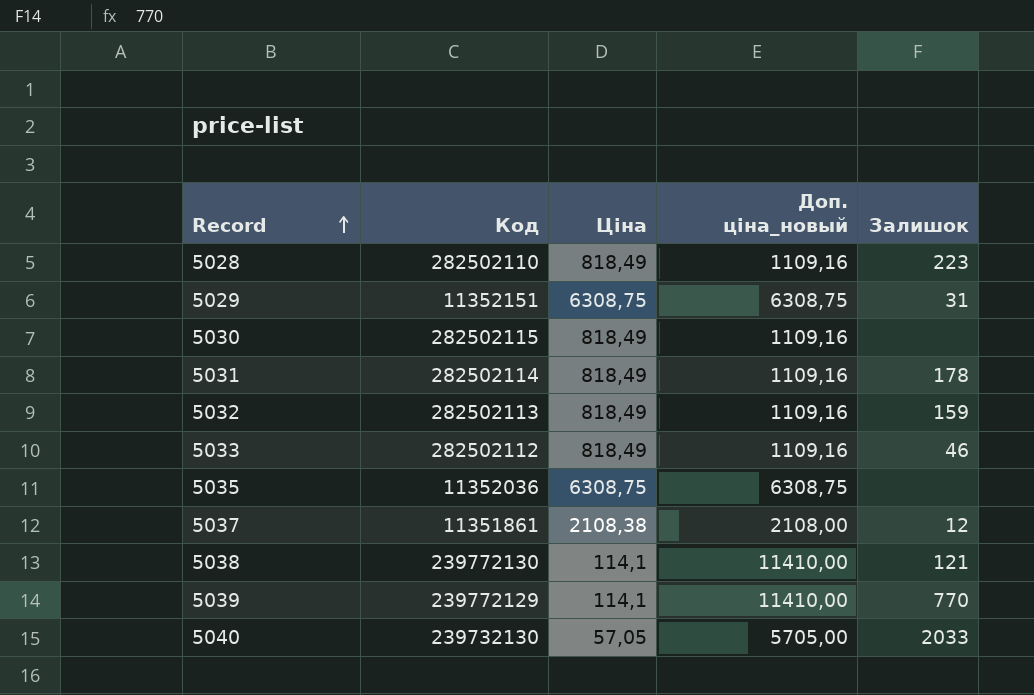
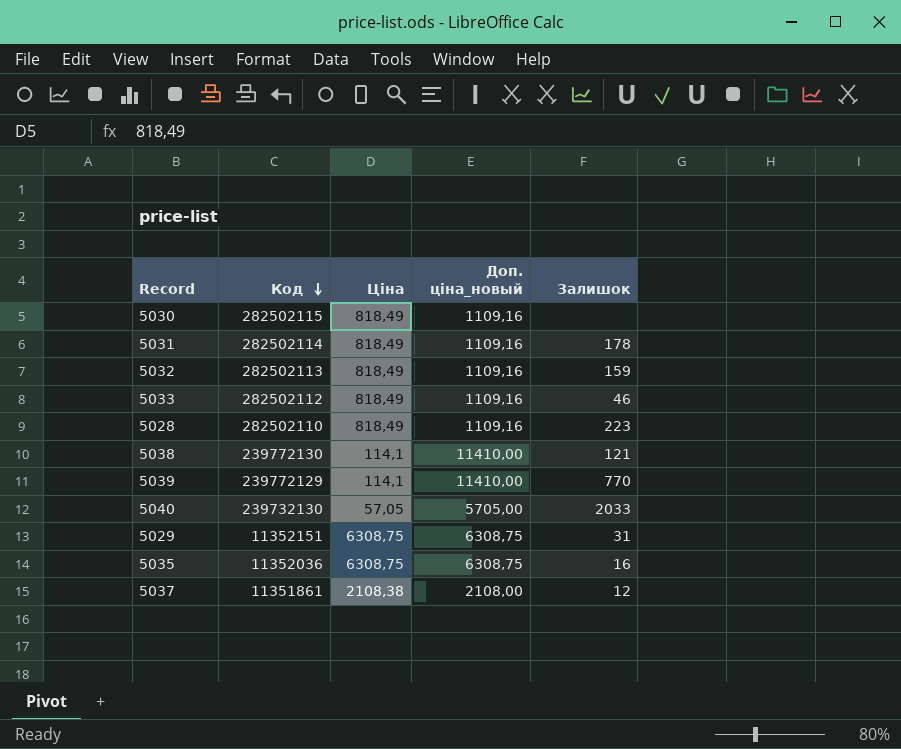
row order: Record ascending -> Код descending
5035 | Залишок: none -> 16

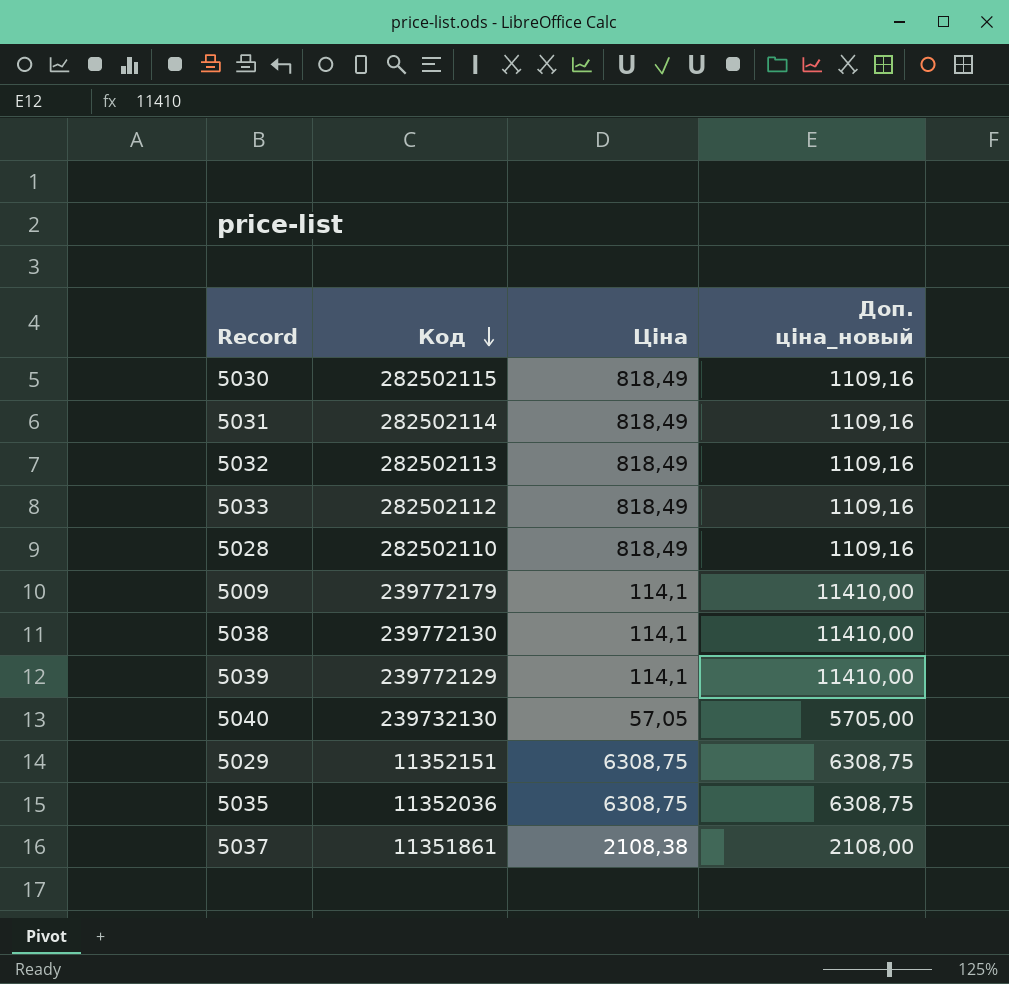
column Залишок | position: 5 -> none
row 5009: none -> 239772179 | 114,1 | 11410,00

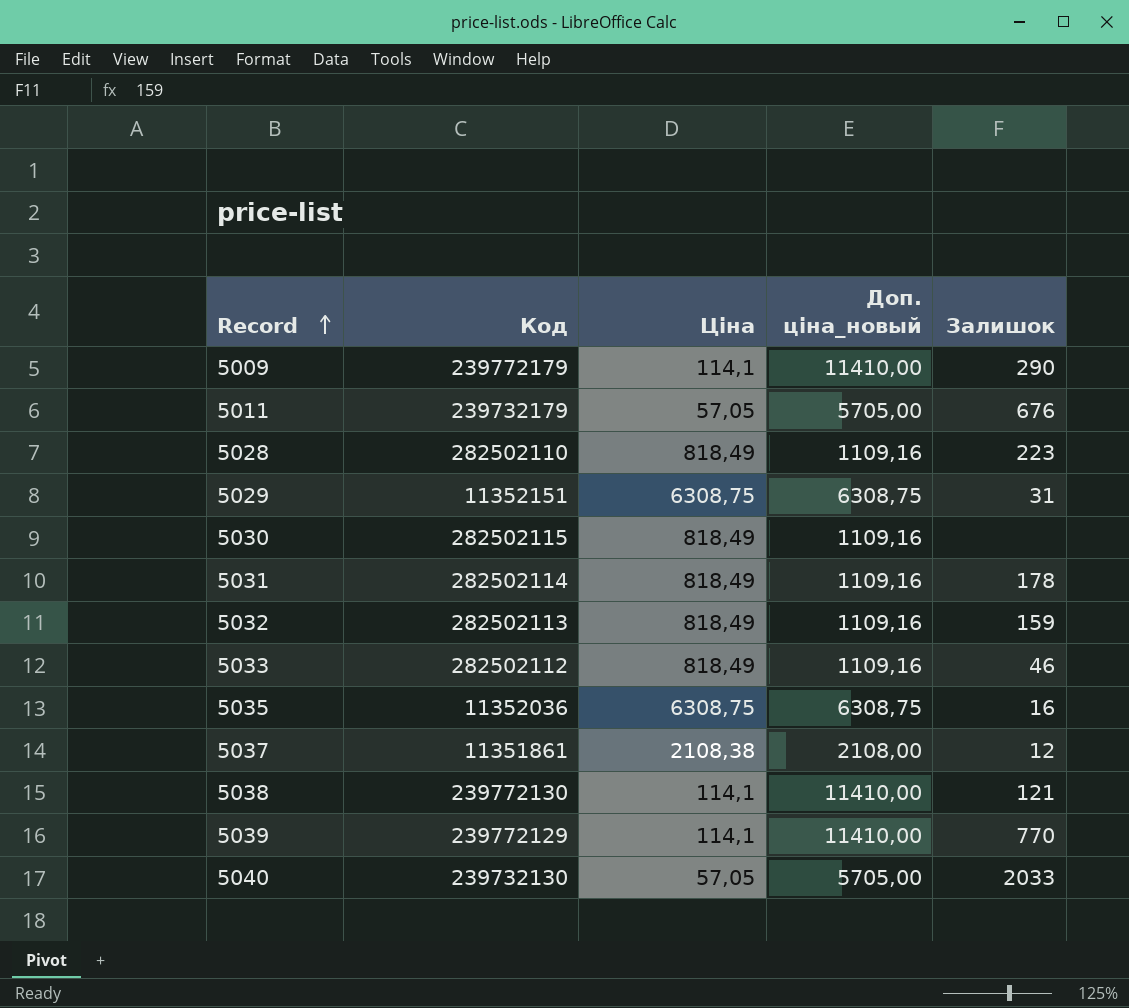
row order: Код descending -> Record ascending
column Залишок | position: none -> 5
row 5011: none -> 239732179 | 57,05 | 5705,00 | 676

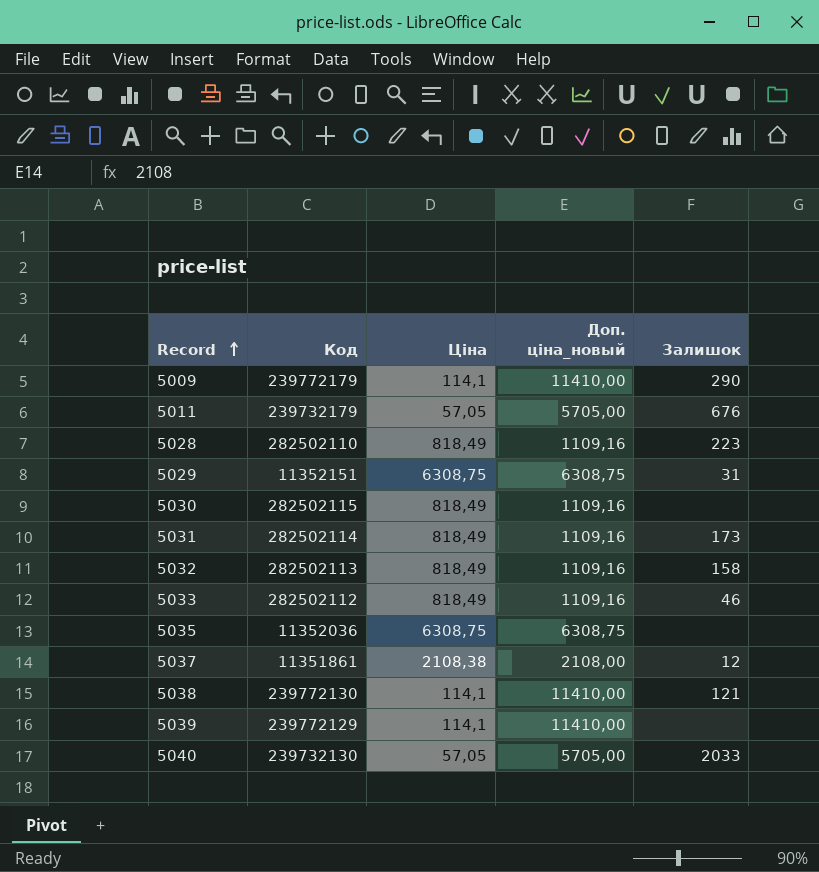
5031 | Залишок: 178 -> 173
5032 | Залишок: 159 -> 158
5035 | Залишок: 16 -> none
5039 | Залишок: 770 -> none

